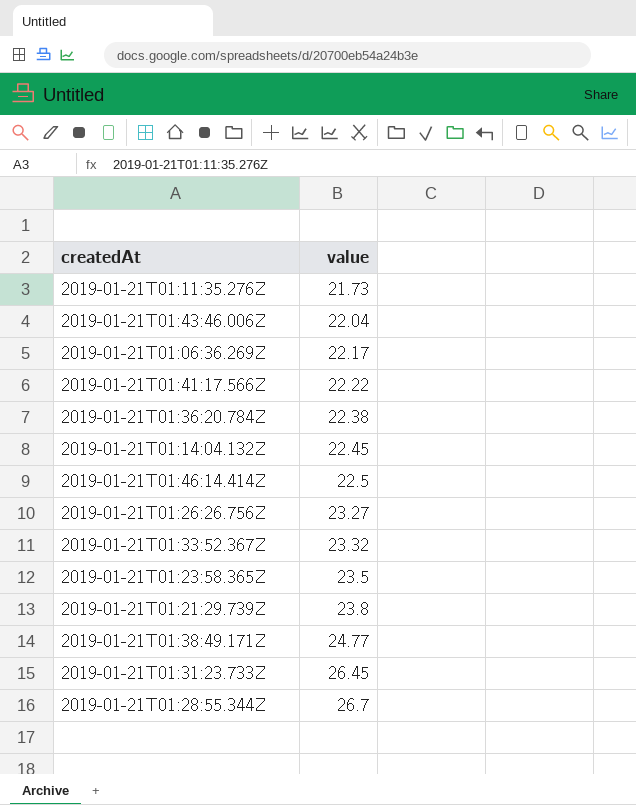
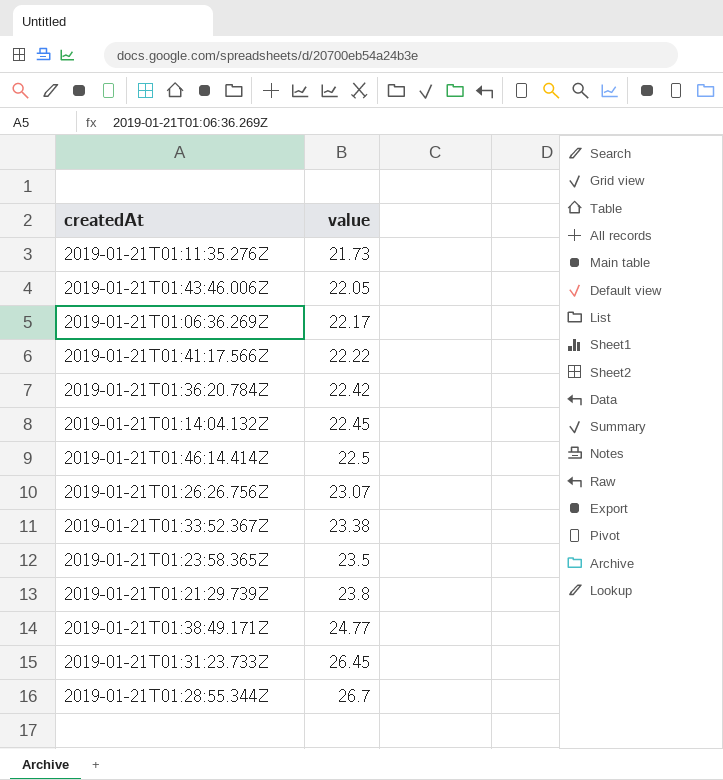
2019-01-21T01:43:46.006Z | value: 22.04 -> 22.05
2019-01-21T01:36:20.784Z | value: 22.38 -> 22.42
2019-01-21T01:26:26.756Z | value: 23.27 -> 23.07
2019-01-21T01:33:52.367Z | value: 23.32 -> 23.38

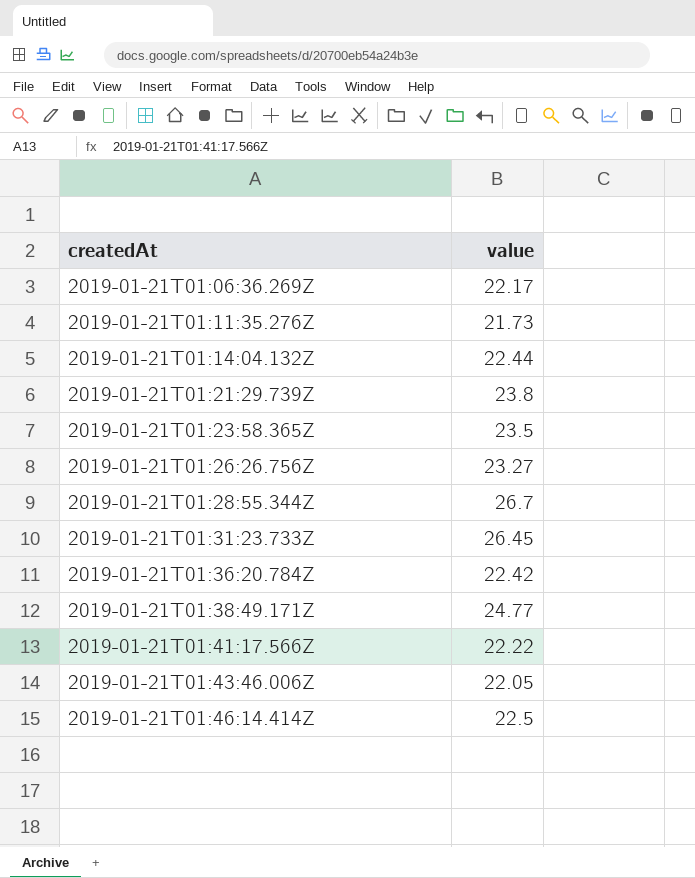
row order: value ascending -> createdAt ascending
row 2019-01-21T01:33:52.367Z: 23.38 -> none
2019-01-21T01:14:04.132Z | value: 22.45 -> 22.44
2019-01-21T01:26:26.756Z | value: 23.07 -> 23.27

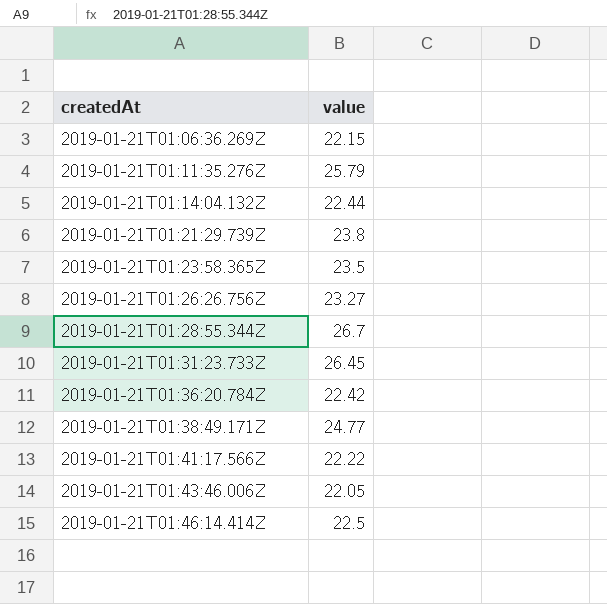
2019-01-21T01:06:36.269Z | value: 22.17 -> 22.15
2019-01-21T01:11:35.276Z | value: 21.73 -> 25.79

